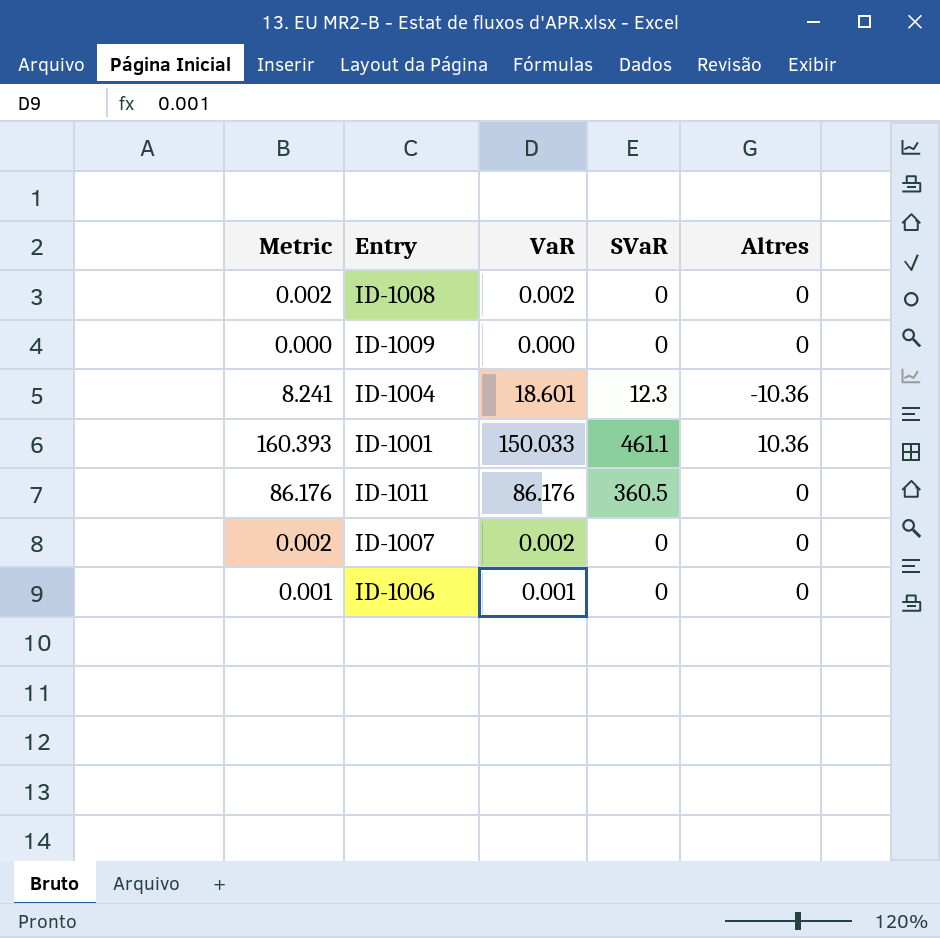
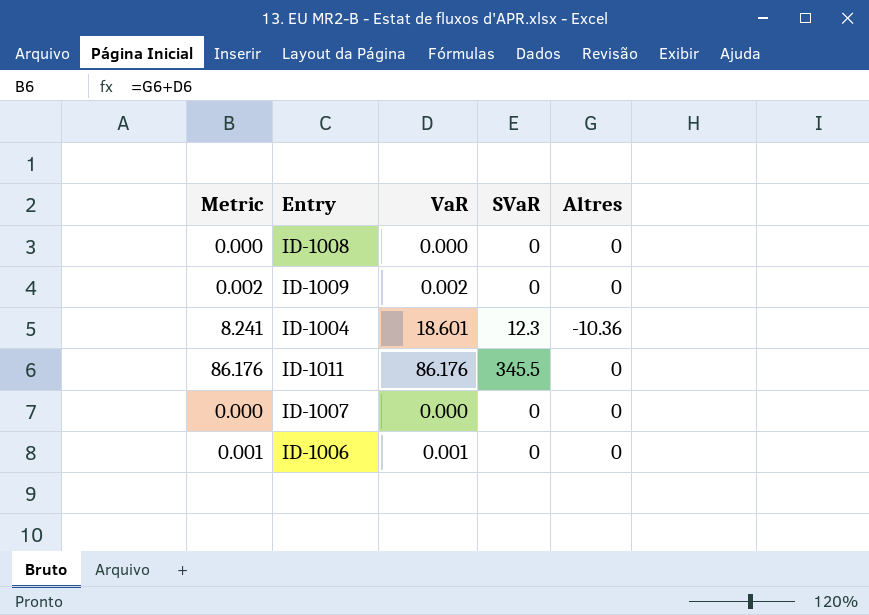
row ID-1001: 160.393 | 150.033 | 461.1 | 10.36 -> none
ID-1008 | Metric: 0.002 -> 0.000
ID-1008 | VaR: 0.002 -> 0.000
ID-1009 | Metric: 0.000 -> 0.002
ID-1009 | VaR: 0.000 -> 0.002
ID-1011 | SVaR: 360.5 -> 345.5
ID-1007 | Metric: 0.002 -> 0.000
ID-1007 | VaR: 0.002 -> 0.000

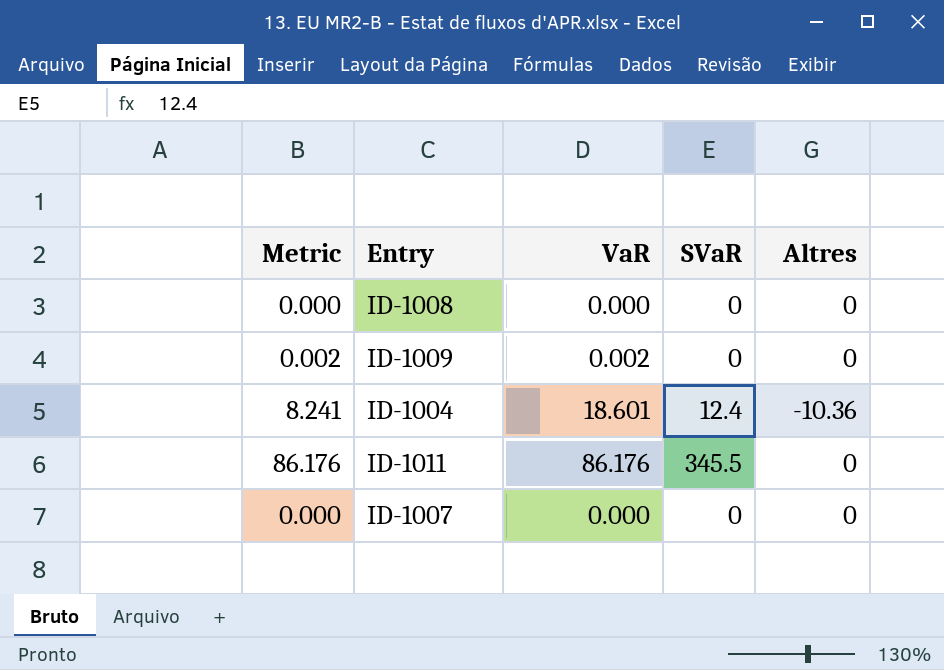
row ID-1006: 0.001 | 0.001 | 0 | 0 -> none
ID-1004 | SVaR: 12.3 -> 12.4

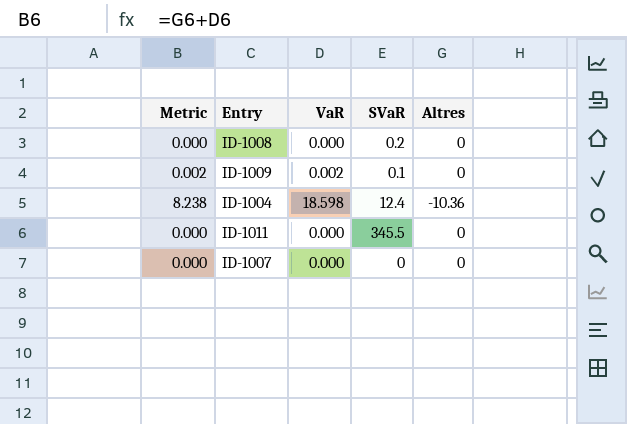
ID-1008 | SVaR: 0 -> 0.2
ID-1009 | SVaR: 0 -> 0.1
ID-1004 | Metric: 8.241 -> 8.238
ID-1004 | VaR: 18.601 -> 18.598
ID-1011 | Metric: 86.176 -> 0.000
ID-1011 | VaR: 86.176 -> 0.000

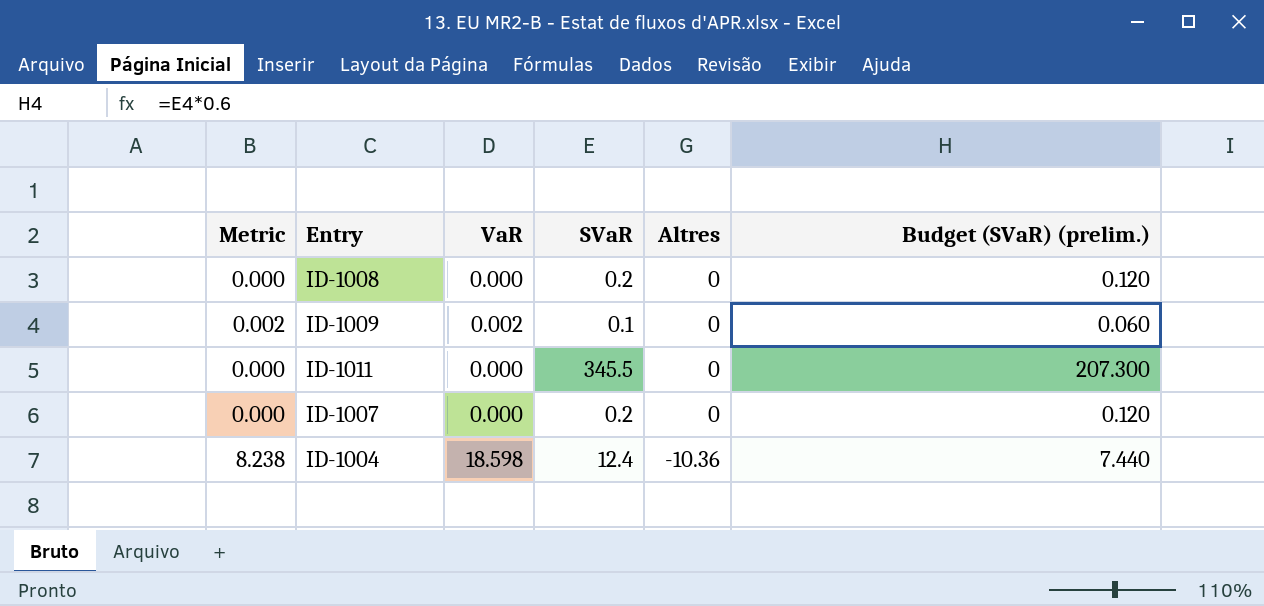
row order: none -> Altres descending
column Budget (SVaR) (prelim.) | formula: none -> [SVaR] * 0.6
ID-1007 | SVaR: 0 -> 0.2

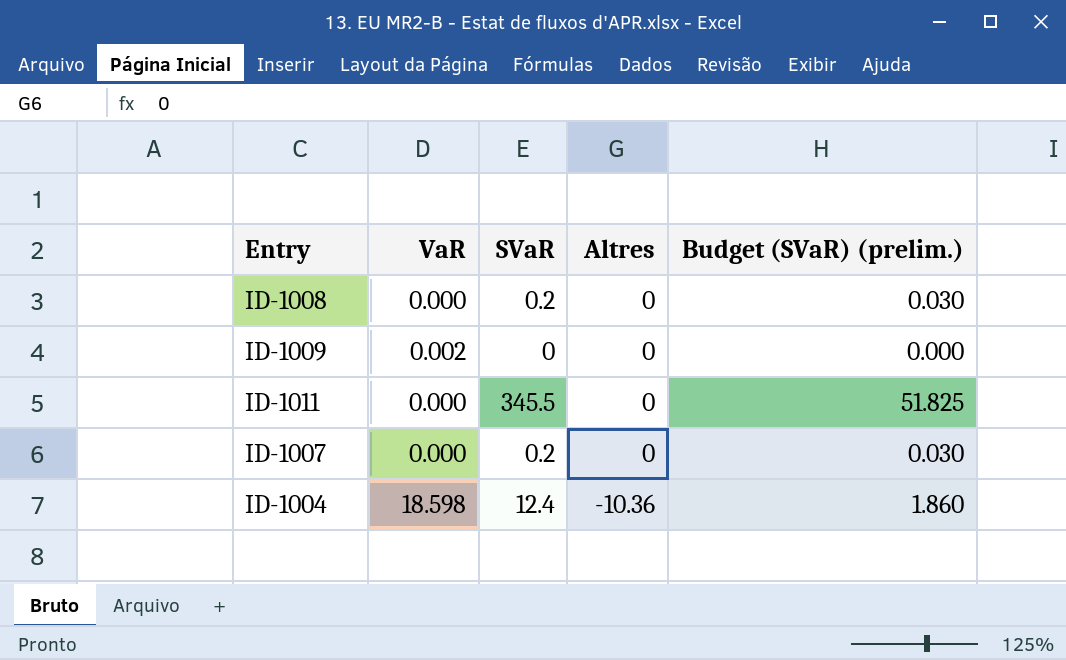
column Metric | formula: [VaR] + [Altres] -> none
column Budget (SVaR) (prelim.) | formula: [SVaR] * 0.6 -> [SVaR] * 0.15
ID-1009 | SVaR: 0.1 -> 0

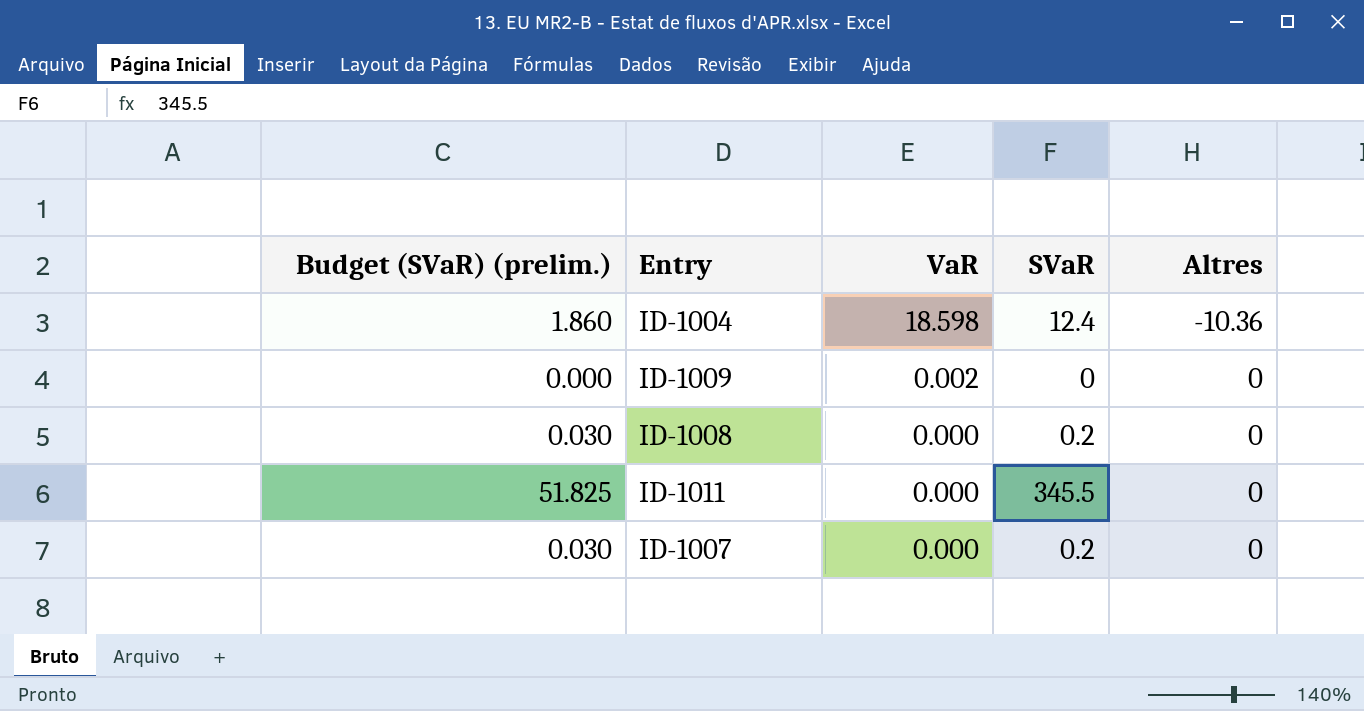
row order: Altres descending -> VaR descending
column Budget (SVaR) (prelim.) | position: 5 -> 1

